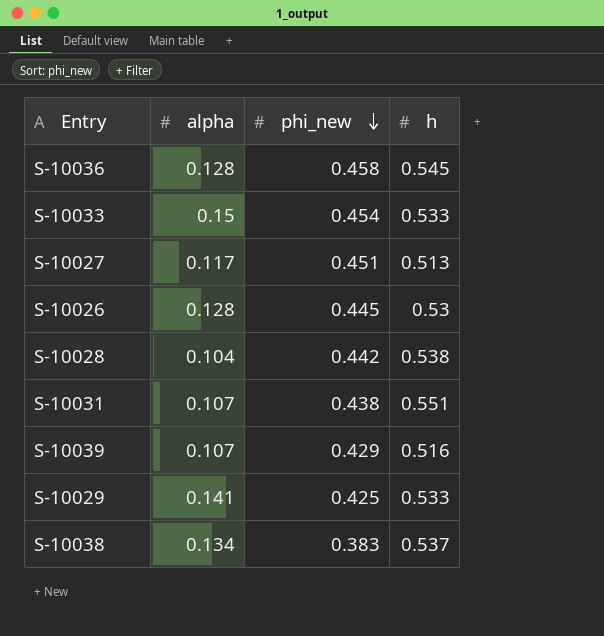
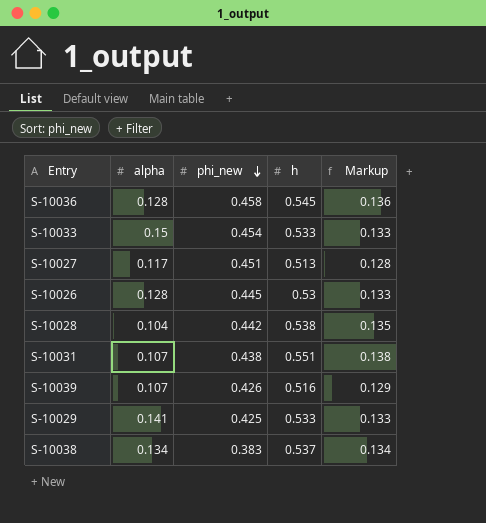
column Markup | formula: none -> [h] * 0.25
S-10039 | phi_new: 0.429 -> 0.426

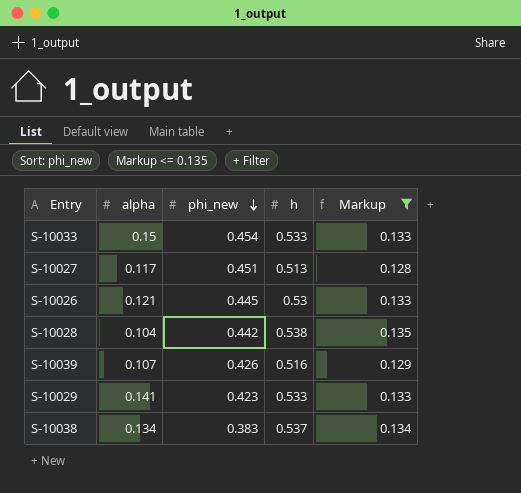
filter: none -> Markup <= 0.135
S-10026 | alpha: 0.128 -> 0.121
S-10029 | phi_new: 0.425 -> 0.423

